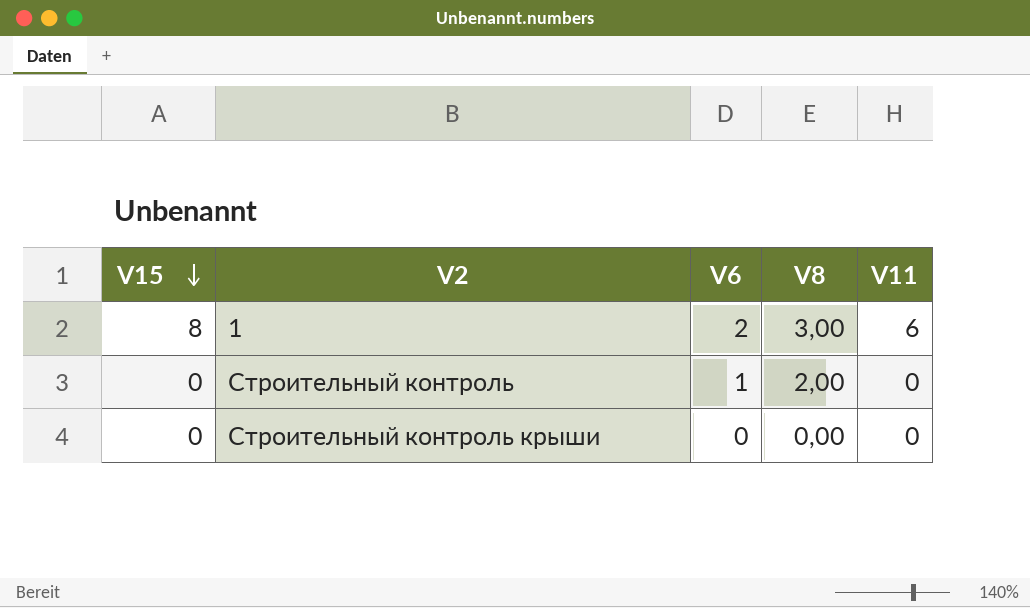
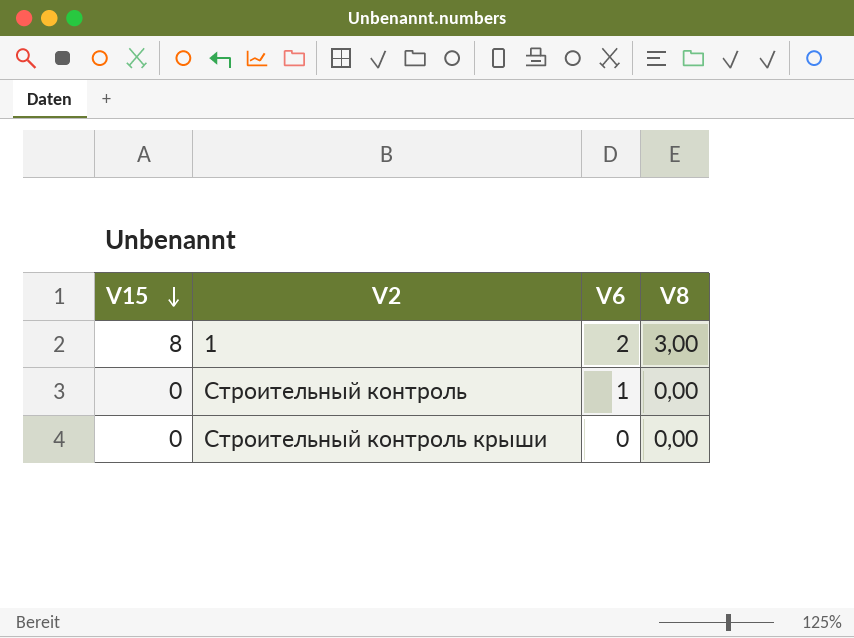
column V11 | position: 5 -> none
Строительный контроль | V8: 2,00 -> 0,00

